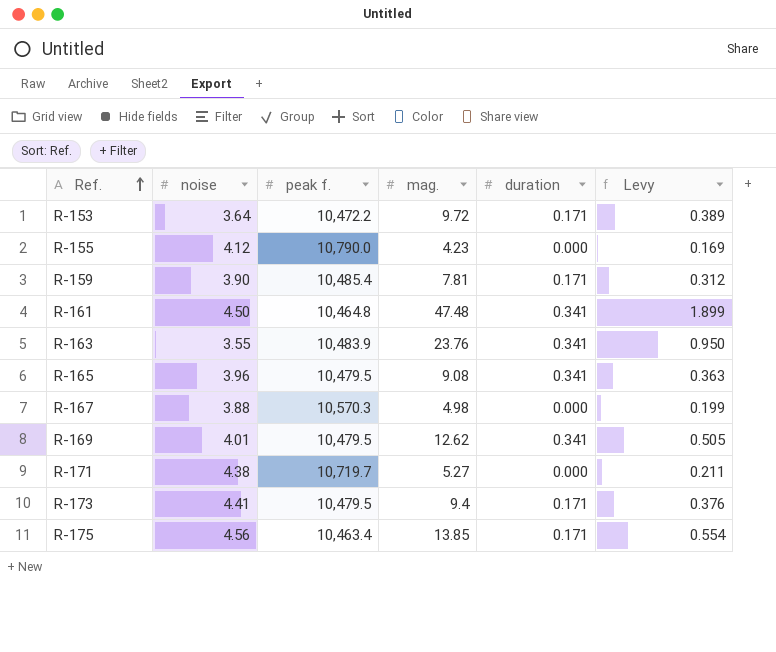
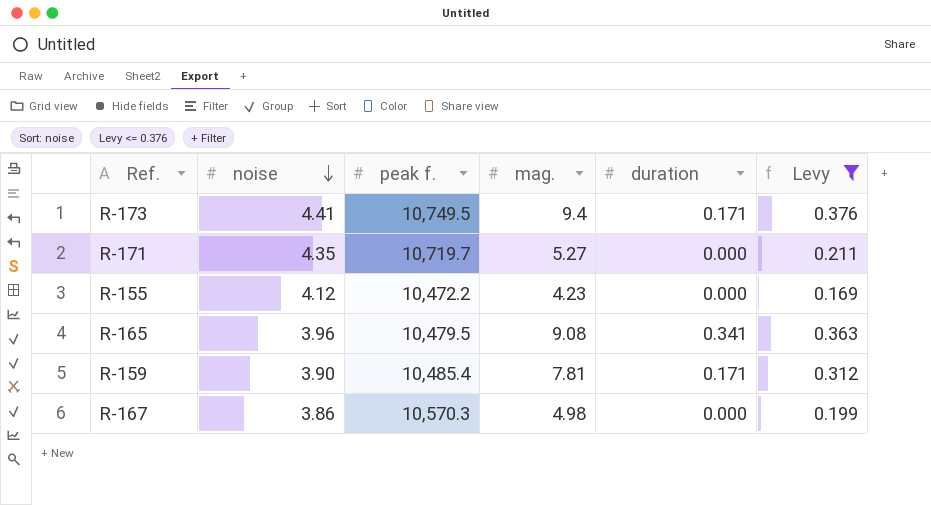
filter: none -> Levy <= 0.376
row order: Ref. ascending -> noise descending
R-173 | peak f.: 10,479.5 -> 10,749.5
R-171 | noise: 4.38 -> 4.35
R-155 | peak f.: 10,790.0 -> 10,472.2
R-167 | noise: 3.88 -> 3.86

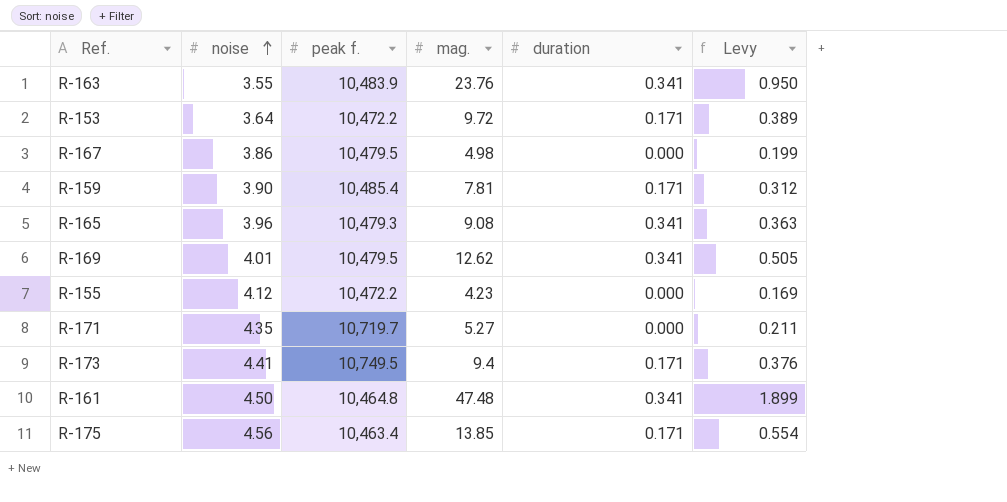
filter: Levy <= 0.376 -> none
row order: noise descending -> noise ascending
R-167 | peak f.: 10,570.3 -> 10,479.5
R-165 | peak f.: 10,479.5 -> 10,479.3

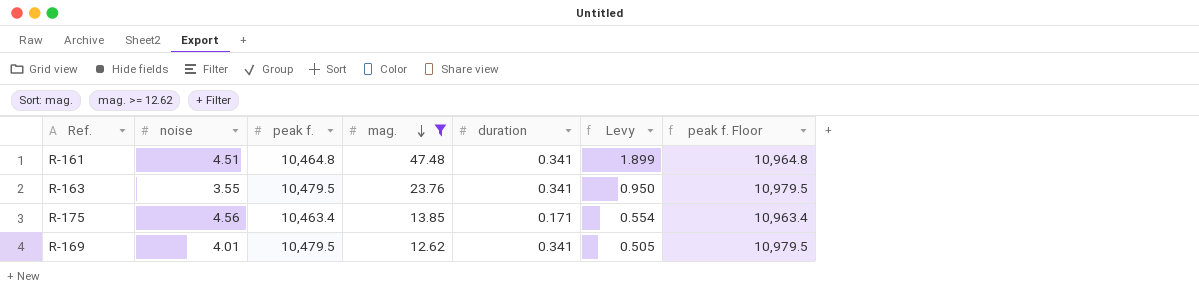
filter: none -> mag. >= 12.62
row order: noise ascending -> mag. descending
column peak f. Floor | formula: none -> [peak f.] + 500
R-161 | noise: 4.50 -> 4.51
R-163 | peak f.: 10,483.9 -> 10,479.5

